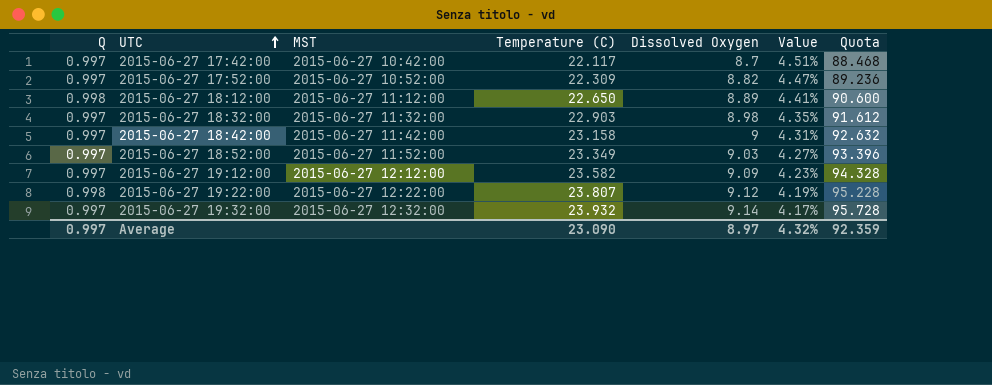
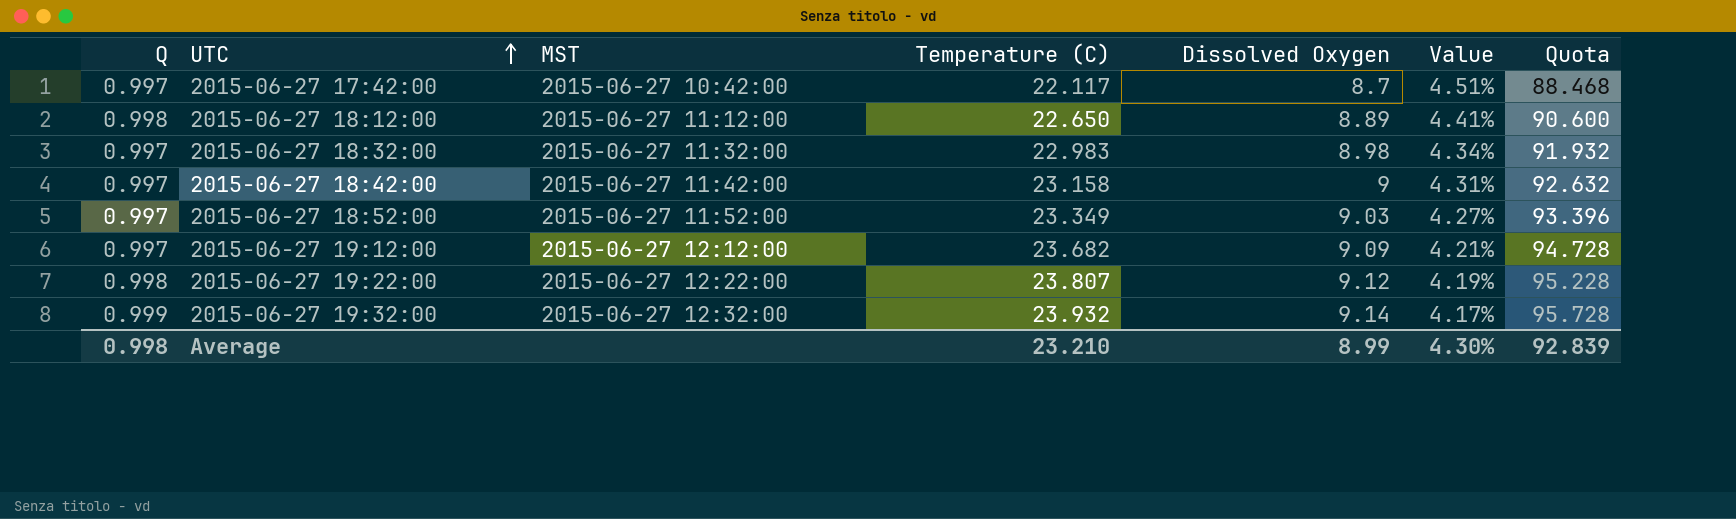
row 2015-06-27 17:52:00: 0.997 | 2015-06-27 10:52:00 | 22.309 | 8.82 | 4.47% | 89.236 -> none
2015-06-27 18:32:00 | Temperature (C): 22.903 -> 22.983
2015-06-27 18:32:00 | Value: 4.35% -> 4.34%
2015-06-27 18:32:00 | Quota: 91.612 -> 91.932
2015-06-27 19:12:00 | Temperature (C): 23.582 -> 23.682
2015-06-27 19:12:00 | Value: 4.23% -> 4.21%
2015-06-27 19:12:00 | Quota: 94.328 -> 94.728
2015-06-27 19:32:00 | Q: 0.997 -> 0.999
Average | Q: 0.997 -> 0.998
Average | Temperature (C): 23.090 -> 23.210
Average | Dissolved Oxygen: 8.97 -> 8.99
Average | Value: 4.32% -> 4.30%
Average | Quota: 92.359 -> 92.839

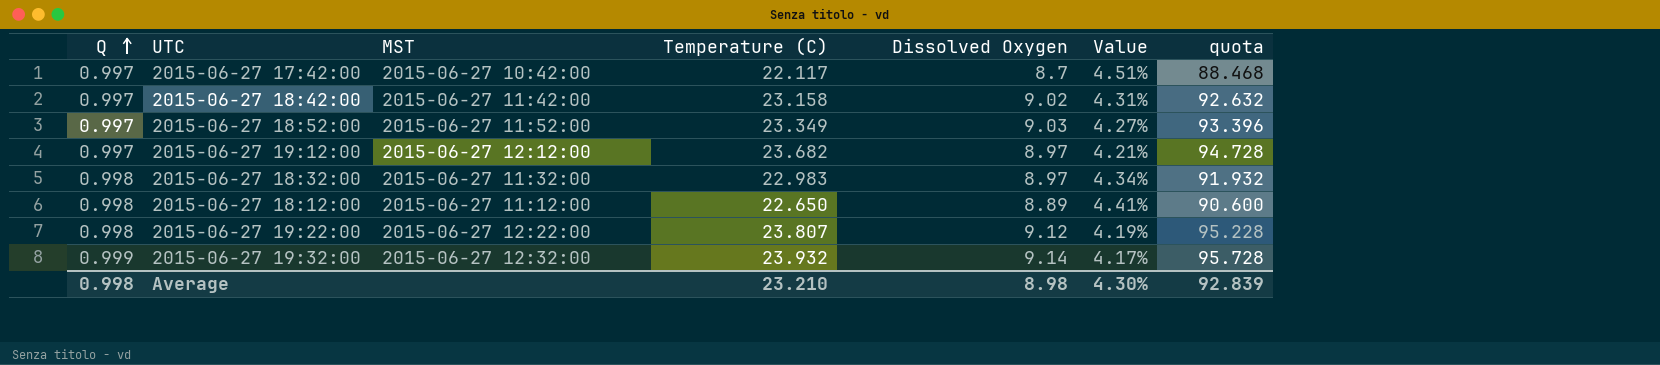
row order: UTC ascending -> Q ascending
column name: Quota -> quota
2015-06-27 18:42:00 | Dissolved Oxygen: 9 -> 9.02
2015-06-27 19:12:00 | Dissolved Oxygen: 9.09 -> 8.97
2015-06-27 18:32:00 | Q: 0.997 -> 0.998
2015-06-27 18:32:00 | Dissolved Oxygen: 8.98 -> 8.97
Average | Dissolved Oxygen: 8.99 -> 8.98

